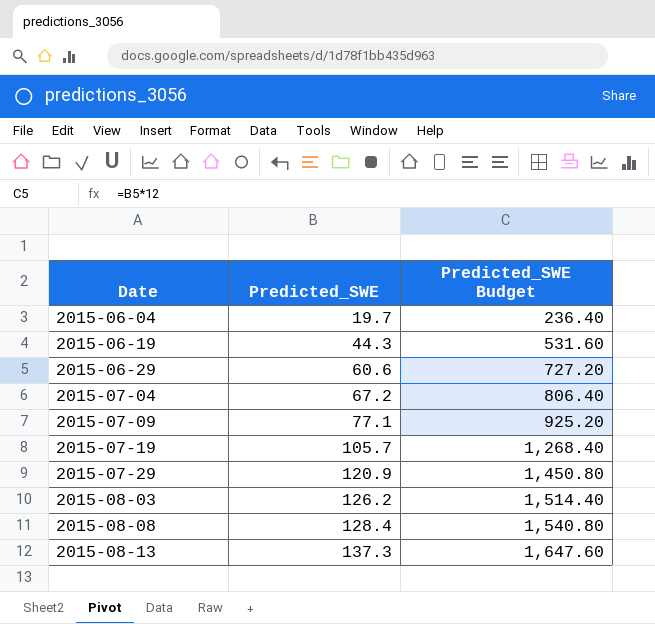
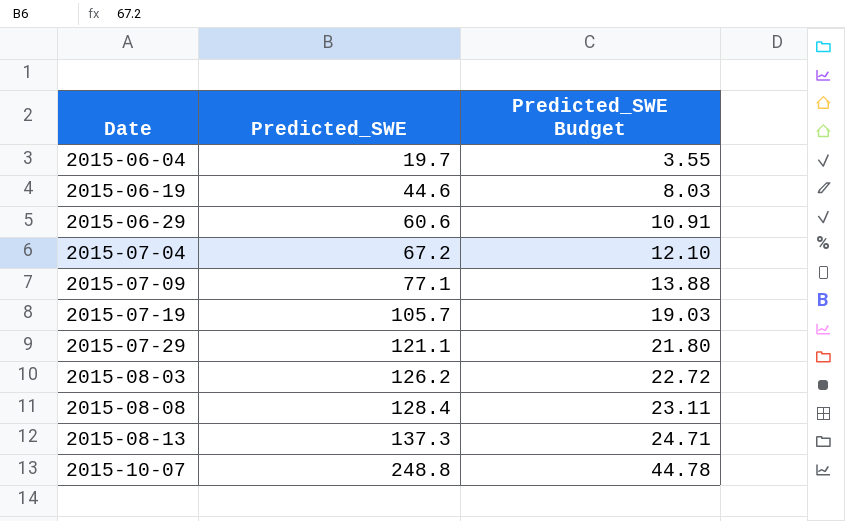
column Predicted_SWE Budget | formula: [Predicted_SWE] * 12 -> [Predicted_SWE] * 0.18
2015-06-19 | Predicted_SWE: 44.3 -> 44.6
2015-07-29 | Predicted_SWE: 120.9 -> 121.1
row 2015-10-07: none -> 248.8 | 44.78

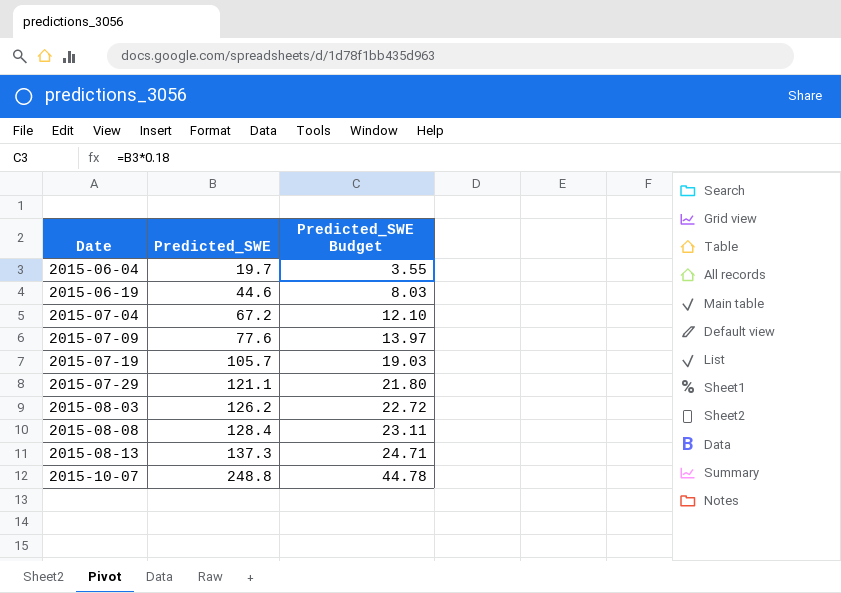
row 2015-06-29: 60.6 | 10.91 -> none
2015-07-09 | Predicted_SWE: 77.1 -> 77.6
2015-07-09 | Predicted_SWE Budget: 13.88 -> 13.97

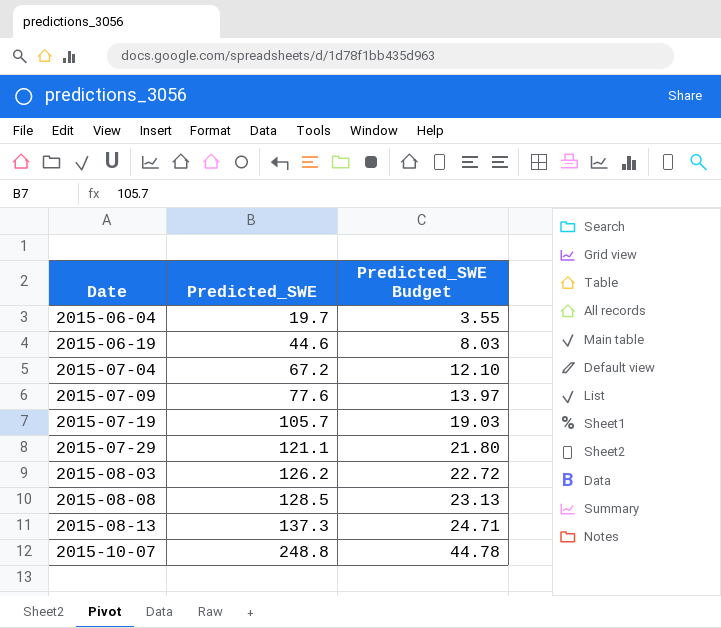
2015-08-08 | Predicted_SWE: 128.4 -> 128.5
2015-08-08 | Predicted_SWE Budget: 23.11 -> 23.13

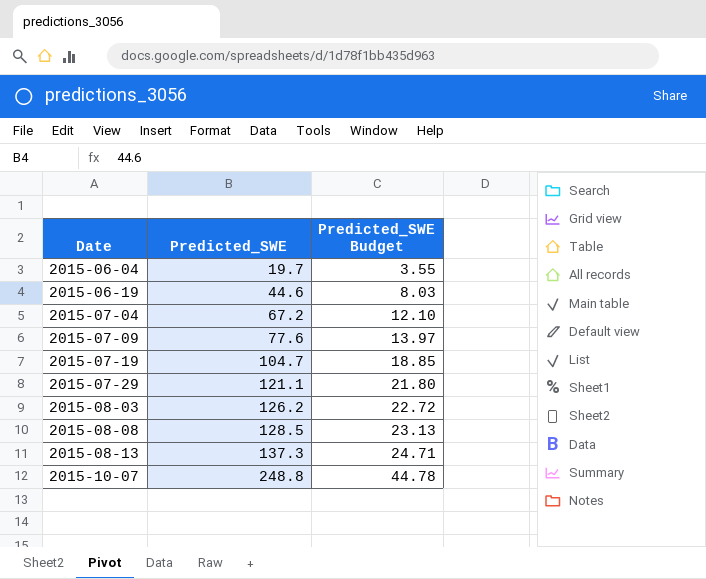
2015-07-19 | Predicted_SWE: 105.7 -> 104.7
2015-07-19 | Predicted_SWE Budget: 19.03 -> 18.85

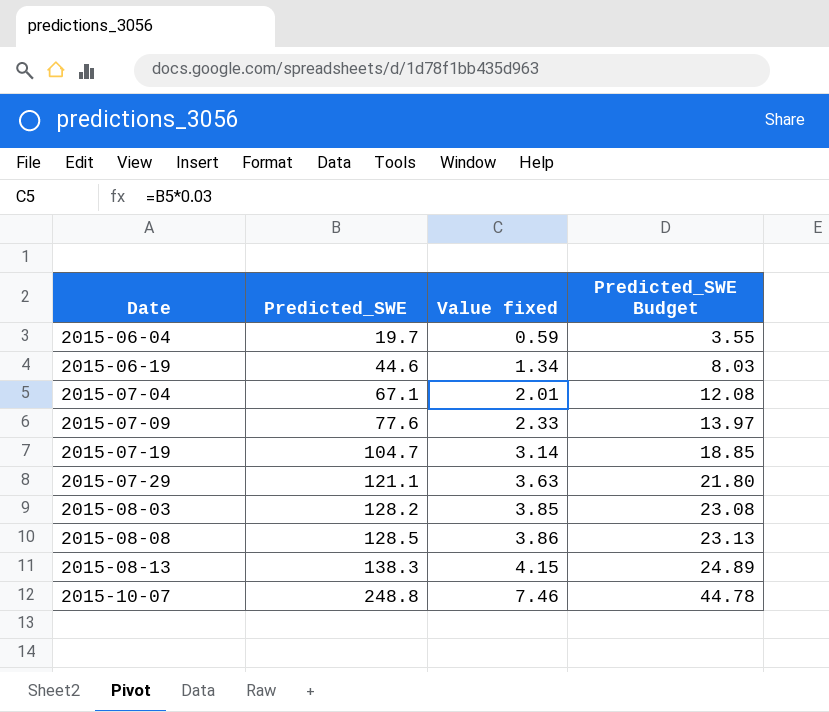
column Value fixed | formula: none -> [Predicted_SWE] * 0.03
2015-07-04 | Predicted_SWE: 67.2 -> 67.1
2015-07-04 | Predicted_SWE Budget: 12.10 -> 12.08
2015-08-03 | Predicted_SWE: 126.2 -> 128.2
2015-08-03 | Predicted_SWE Budget: 22.72 -> 23.08
2015-08-13 | Predicted_SWE: 137.3 -> 138.3
2015-08-13 | Predicted_SWE Budget: 24.71 -> 24.89

